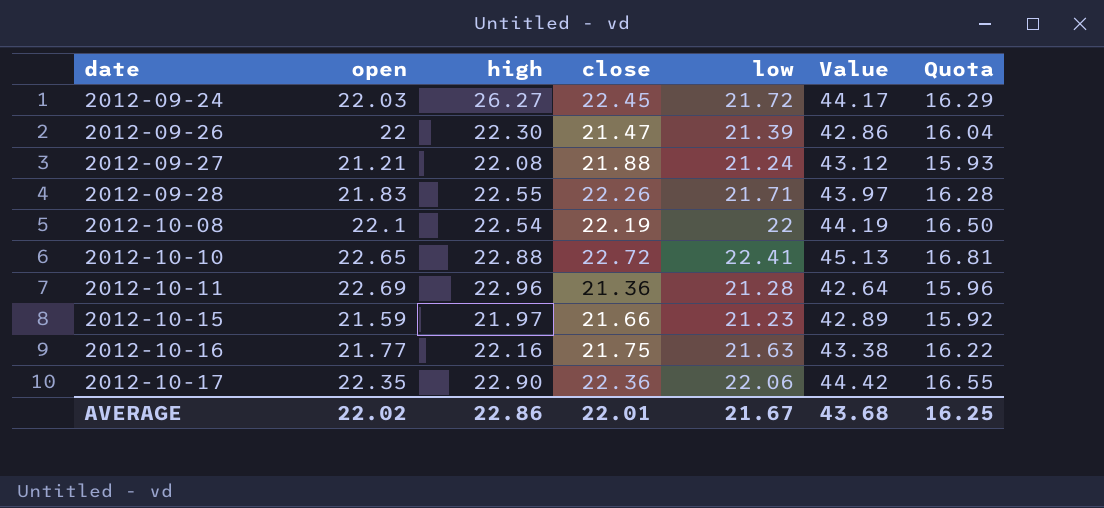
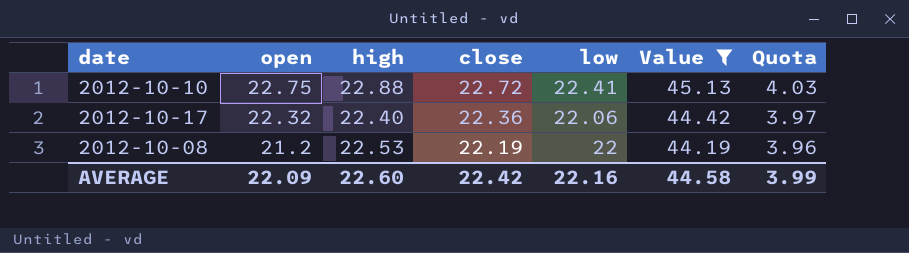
filter: none -> Value >= 44.19
row order: date ascending -> open descending
column Quota | formula: [low] * 0.75 -> [low] * 0.18
2012-10-10 | open: 22.65 -> 22.75
2012-10-17 | open: 22.35 -> 22.32
2012-10-17 | high: 22.90 -> 22.40
2012-10-08 | open: 22.1 -> 21.2
2012-10-08 | high: 22.54 -> 22.53
AVERAGE | open: 22.02 -> 22.09
AVERAGE | high: 22.86 -> 22.60
AVERAGE | close: 22.01 -> 22.42
AVERAGE | low: 21.67 -> 22.16
AVERAGE | Value: 43.68 -> 44.58
AVERAGE | Quota: 16.25 -> 3.99

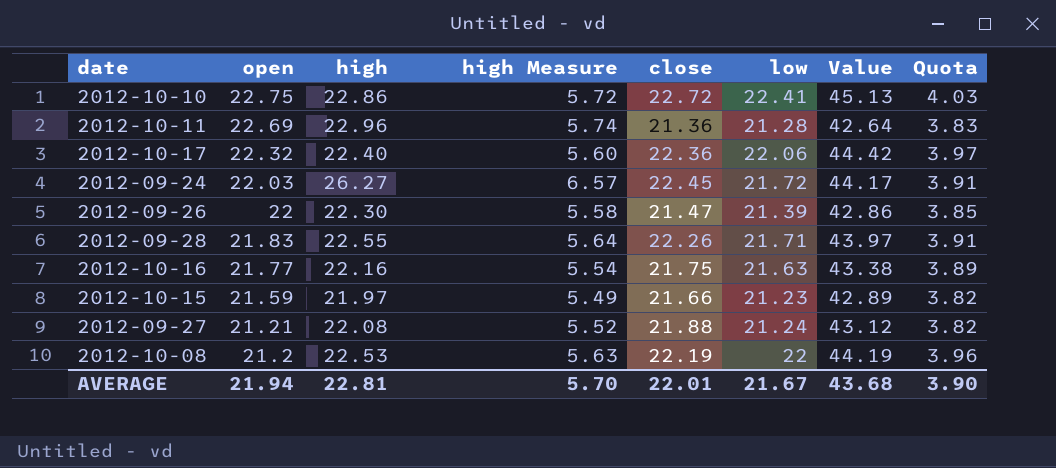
filter: Value >= 44.19 -> none
column high Measure | formula: none -> [high] * 0.25
2012-10-10 | high: 22.88 -> 22.86
AVERAGE | open: 22.09 -> 21.94
AVERAGE | high: 22.60 -> 22.81
AVERAGE | close: 22.42 -> 22.01
AVERAGE | low: 22.16 -> 21.67
AVERAGE | Value: 44.58 -> 43.68
AVERAGE | Quota: 3.99 -> 3.90

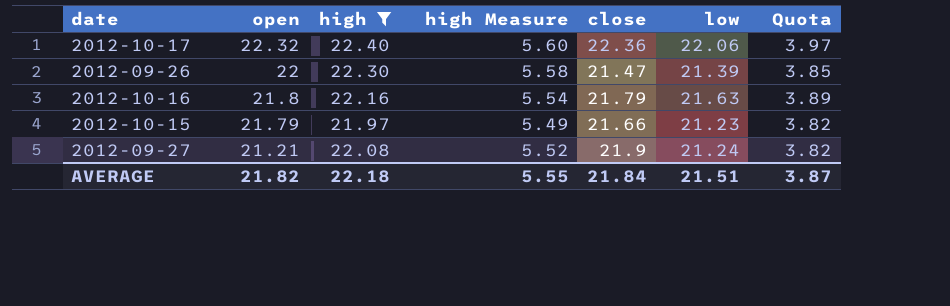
filter: none -> high <= 22.40
column Value | formula: [close] + [low] -> none
2012-10-16 | open: 21.77 -> 21.8
2012-10-16 | close: 21.75 -> 21.79
2012-10-15 | open: 21.59 -> 21.79
2012-09-27 | close: 21.88 -> 21.9
AVERAGE | open: 21.94 -> 21.82
AVERAGE | high: 22.81 -> 22.18
AVERAGE | high Measure: 5.70 -> 5.55
AVERAGE | close: 22.01 -> 21.84
AVERAGE | low: 21.67 -> 21.51
AVERAGE | Quota: 3.90 -> 3.87

